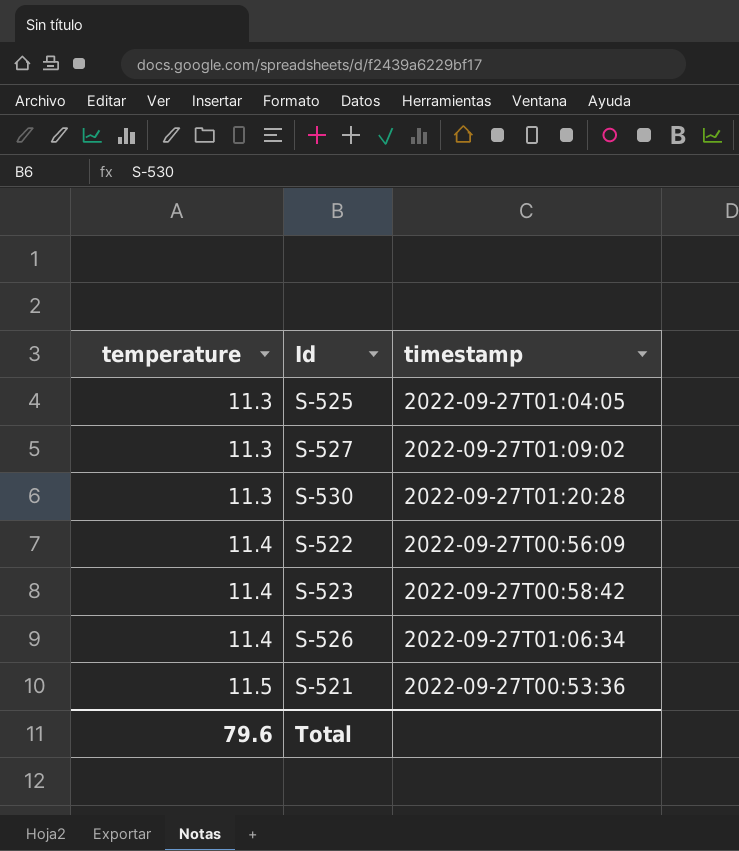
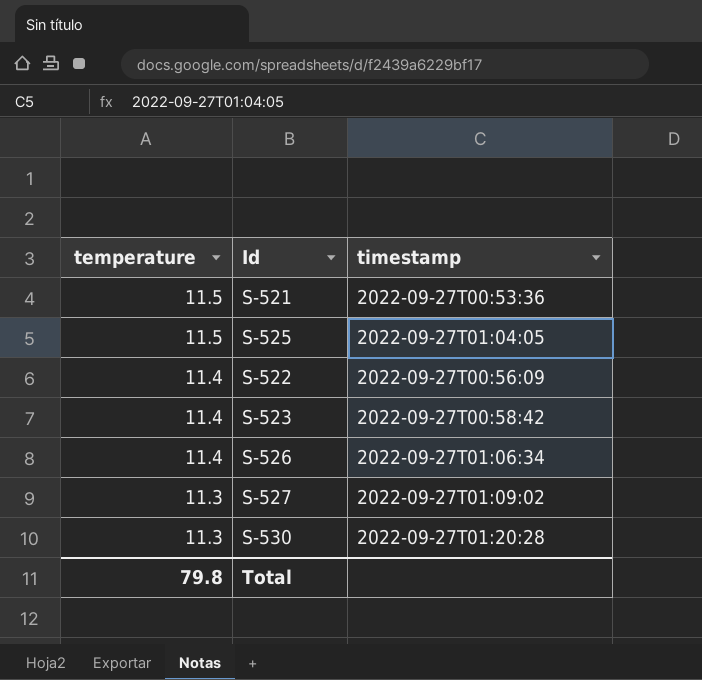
row order: temperature ascending -> temperature descending
S-525 | temperature: 11.3 -> 11.5
Total | temperature: 79.6 -> 79.8

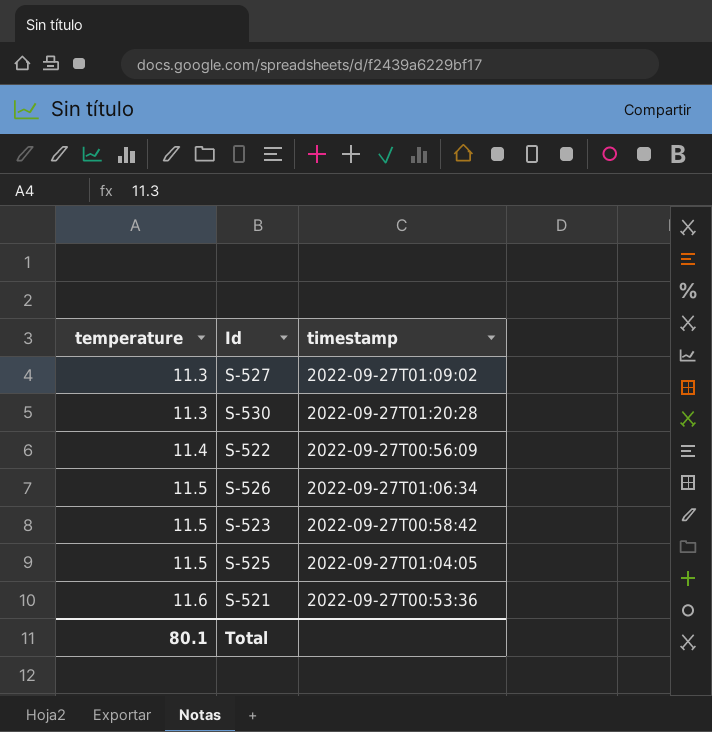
row order: temperature descending -> temperature ascending
S-526 | temperature: 11.4 -> 11.5
S-523 | temperature: 11.4 -> 11.5
S-521 | temperature: 11.5 -> 11.6
Total | temperature: 79.8 -> 80.1

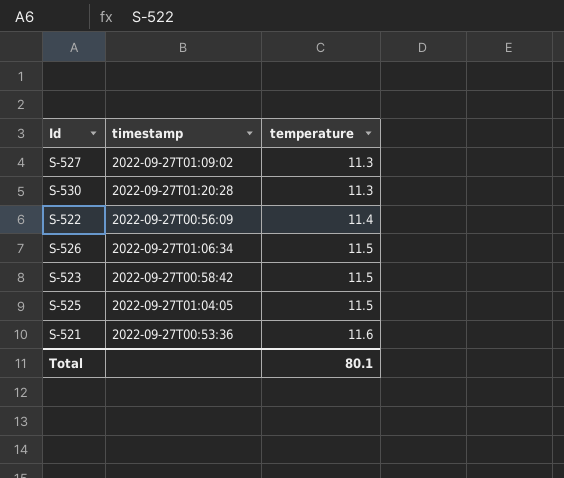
column temperature | position: 1 -> 3

